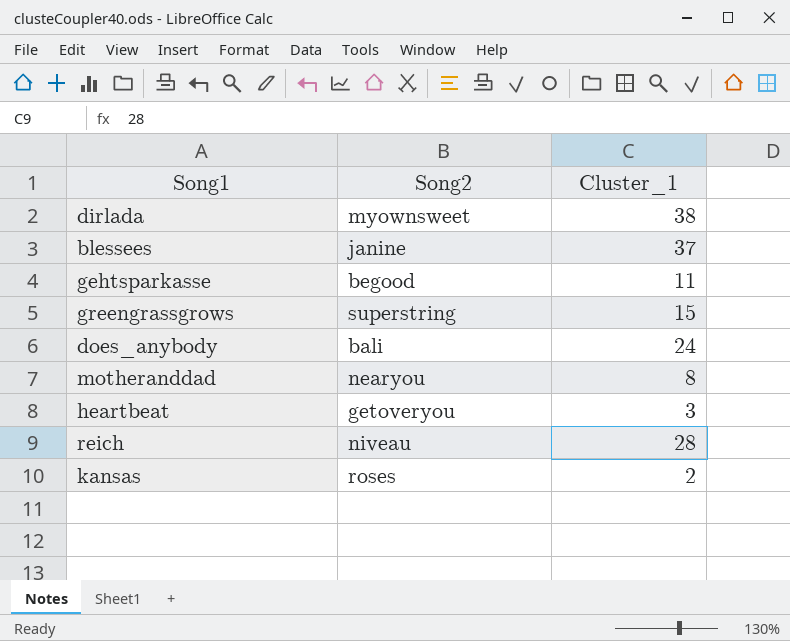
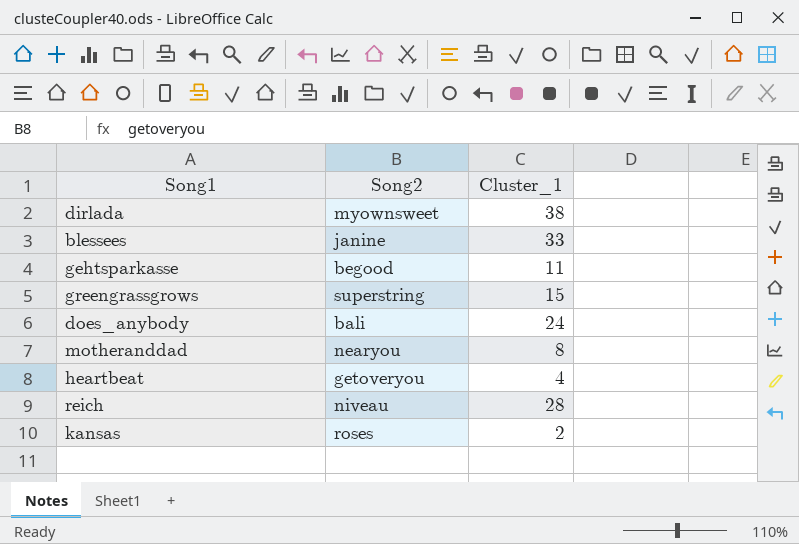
blessees | Cluster_1: 37 -> 33
heartbeat | Cluster_1: 3 -> 4

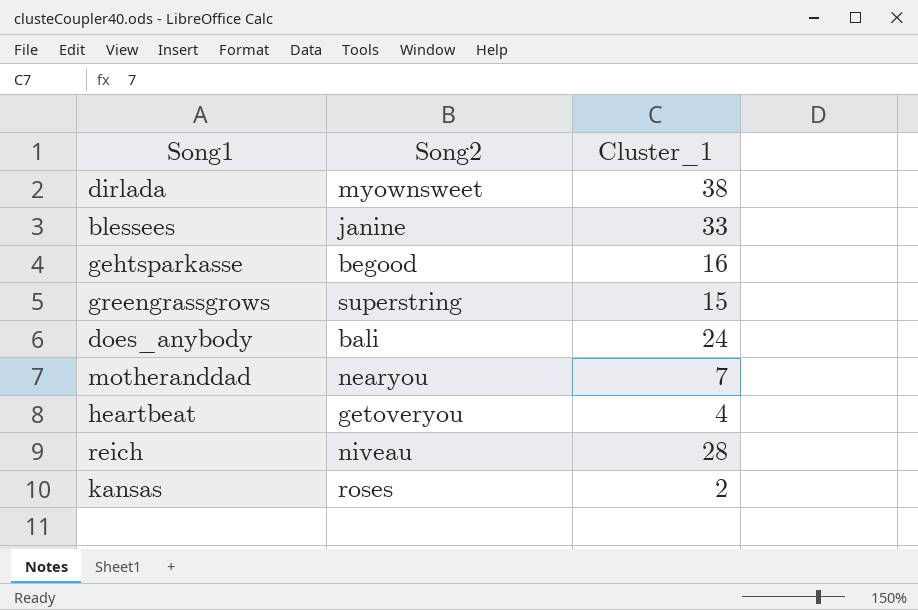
gehtsparkasse | Cluster_1: 11 -> 16
motheranddad | Cluster_1: 8 -> 7

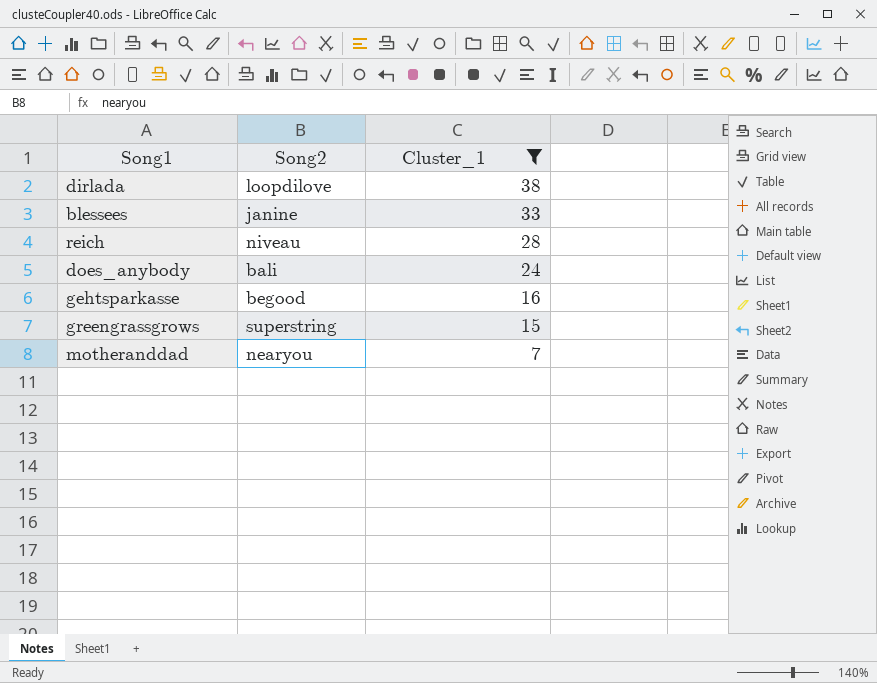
filter: none -> Cluster_1 >= 7
row order: none -> Cluster_1 descending
dirlada | Song2: myownsweet -> loopdilove

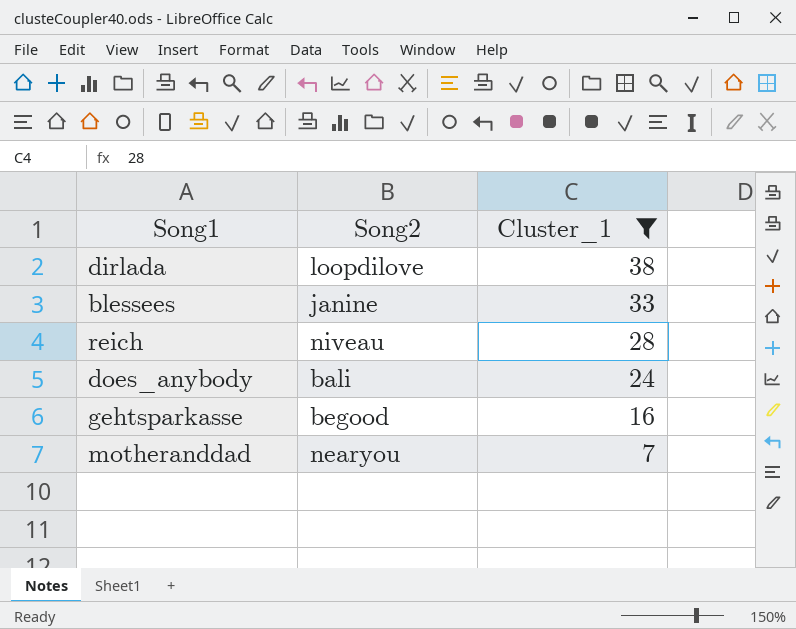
row greengrassgrows: superstring | 15 -> none

